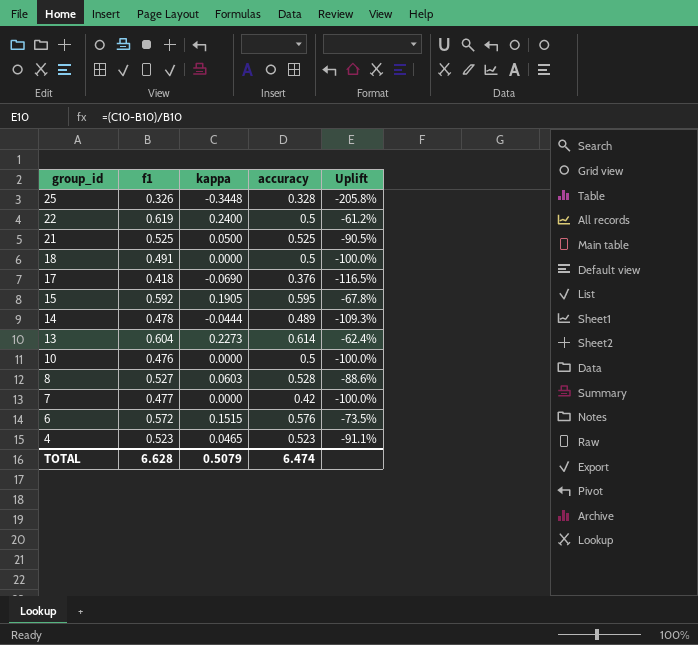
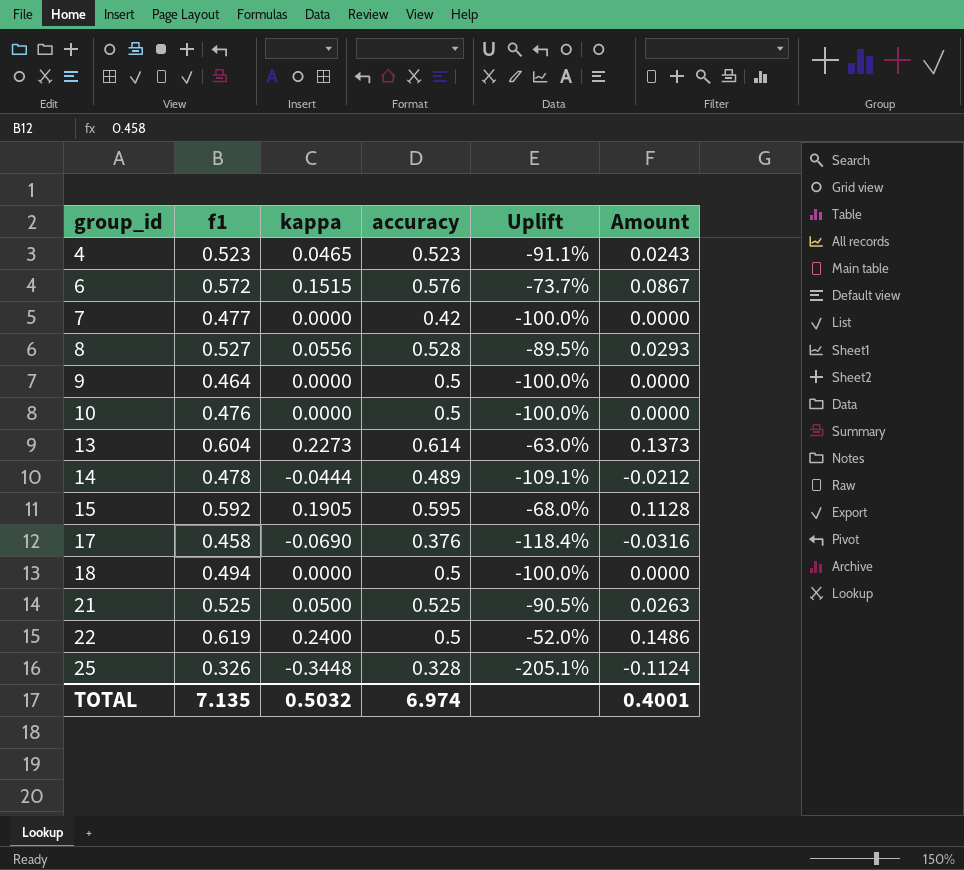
row order: group_id descending -> group_id ascending
column Uplift | formula: ([kappa] - [f1]) / [f1] -> ([kappa] - [accuracy]) / [accuracy]
column Amount | formula: none -> [f1] * [kappa]
8 | kappa: 0.0603 -> 0.0556
row 9: none -> 0.464 | 0.0000 | 0.5 | -100.0% | 0.0000
17 | f1: 0.418 -> 0.458
18 | f1: 0.491 -> 0.494
TOTAL | f1: 6.628 -> 7.135
TOTAL | kappa: 0.5079 -> 0.5032
TOTAL | accuracy: 6.474 -> 6.974

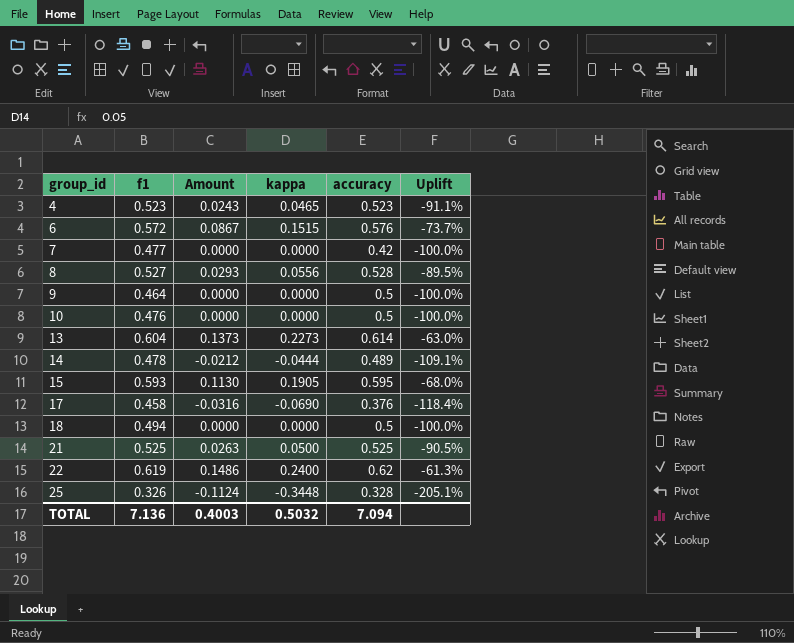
column Amount | position: 6 -> 3
15 | f1: 0.592 -> 0.593
15 | Amount: 0.1128 -> 0.1130
22 | accuracy: 0.5 -> 0.62
22 | Uplift: -52.0% -> -61.3%
TOTAL | f1: 7.135 -> 7.136
TOTAL | Amount: 0.4001 -> 0.4003
TOTAL | accuracy: 6.974 -> 7.094

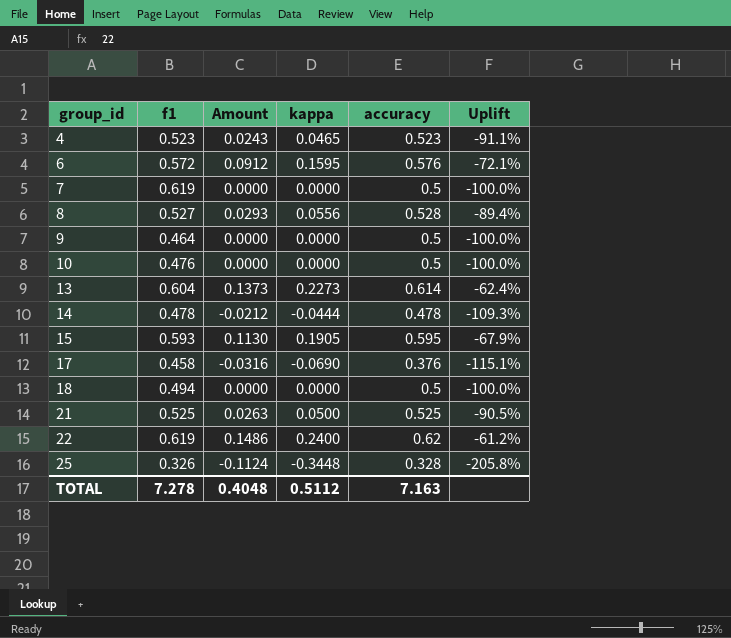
column Uplift | formula: ([kappa] - [accuracy]) / [accuracy] -> ([kappa] - [f1]) / [f1]
6 | Amount: 0.0867 -> 0.0912
6 | kappa: 0.1515 -> 0.1595
7 | f1: 0.477 -> 0.619
7 | accuracy: 0.42 -> 0.5
14 | accuracy: 0.489 -> 0.478
TOTAL | f1: 7.136 -> 7.278
TOTAL | Amount: 0.4003 -> 0.4048
TOTAL | kappa: 0.5032 -> 0.5112
TOTAL | accuracy: 7.094 -> 7.163

